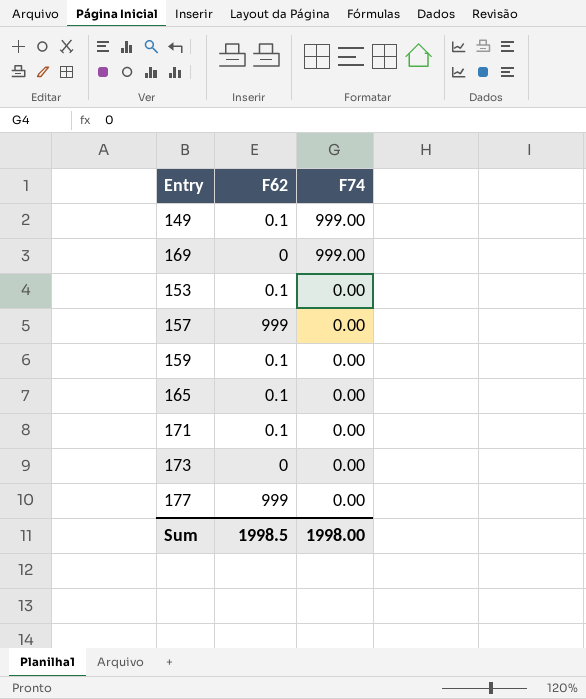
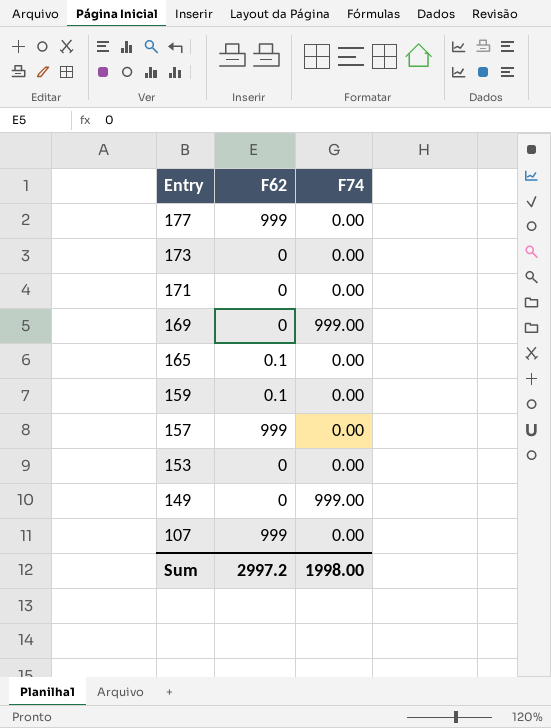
row order: F74 descending -> Entry descending
171 | F62: 0.1 -> 0
153 | F62: 0.1 -> 0
149 | F62: 0.1 -> 0
row 107: none -> 999 | 0.00
Sum | F62: 1998.5 -> 2997.2

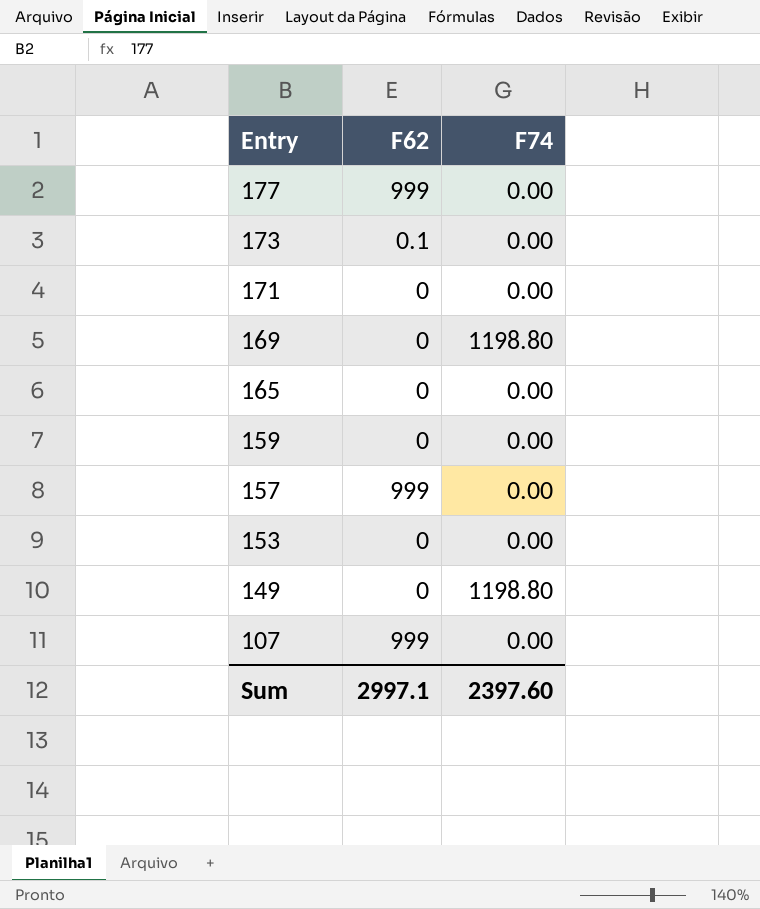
173 | F62: 0 -> 0.1
169 | F74: 999.00 -> 1198.80
165 | F62: 0.1 -> 0
159 | F62: 0.1 -> 0
149 | F74: 999.00 -> 1198.80
Sum | F62: 2997.2 -> 2997.1
Sum | F74: 1998.00 -> 2397.60

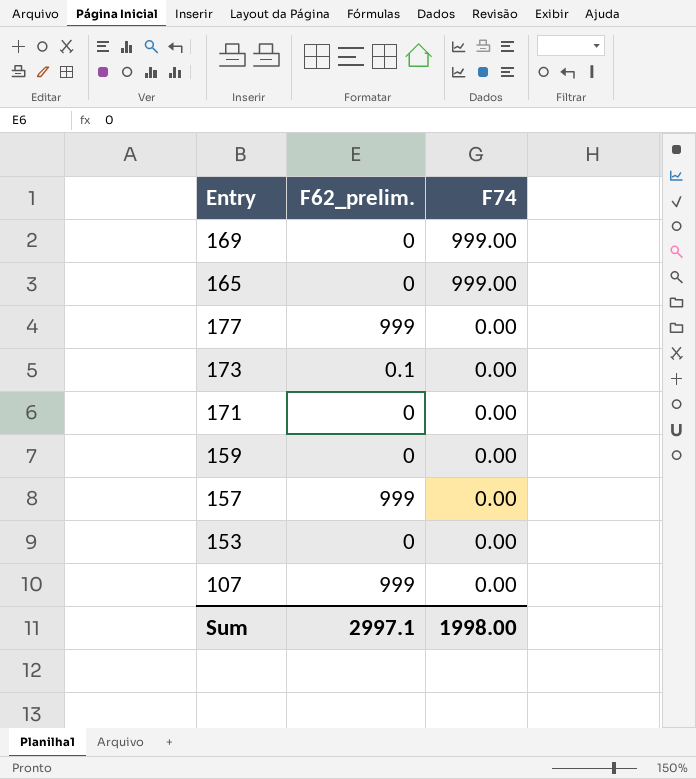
row order: Entry descending -> F74 descending
column name: F62 -> F62_prelim.
row 149: 0 | 1198.80 -> none
169 | F74: 1198.80 -> 999.00
165 | F74: 0.00 -> 999.00
Sum | F74: 2397.60 -> 1998.00

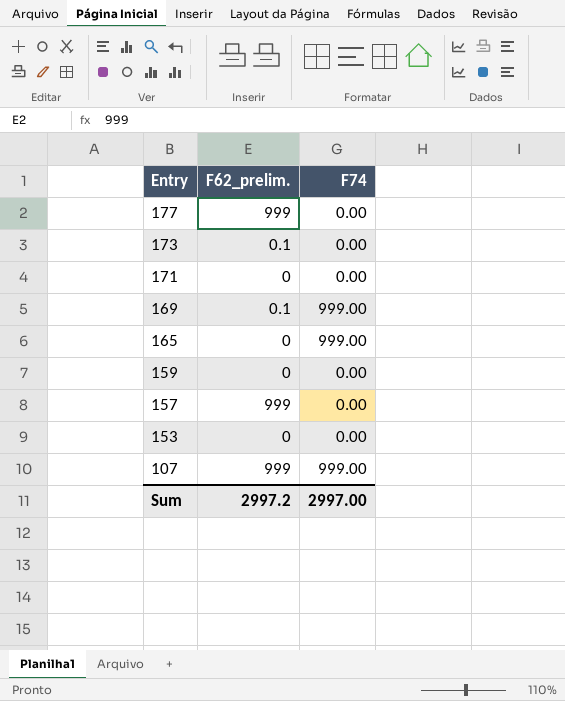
row order: F74 descending -> Entry descending
169 | F62_prelim.: 0 -> 0.1
107 | F74: 0.00 -> 999.00
Sum | F62_prelim.: 2997.1 -> 2997.2
Sum | F74: 1998.00 -> 2997.00

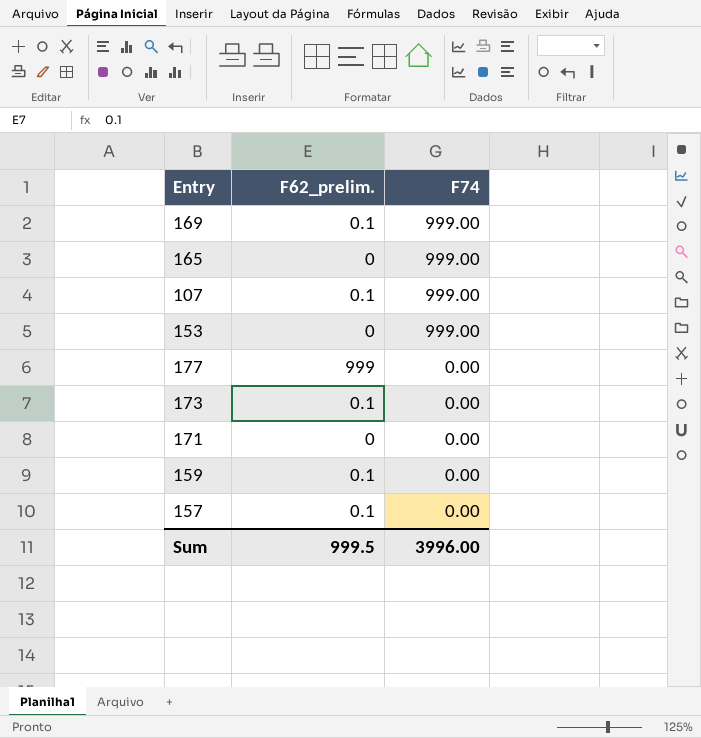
row order: Entry descending -> F74 descending
107 | F62_prelim.: 999 -> 0.1
153 | F74: 0.00 -> 999.00
159 | F62_prelim.: 0 -> 0.1
157 | F62_prelim.: 999 -> 0.1
Sum | F62_prelim.: 2997.2 -> 999.5
Sum | F74: 2997.00 -> 3996.00

